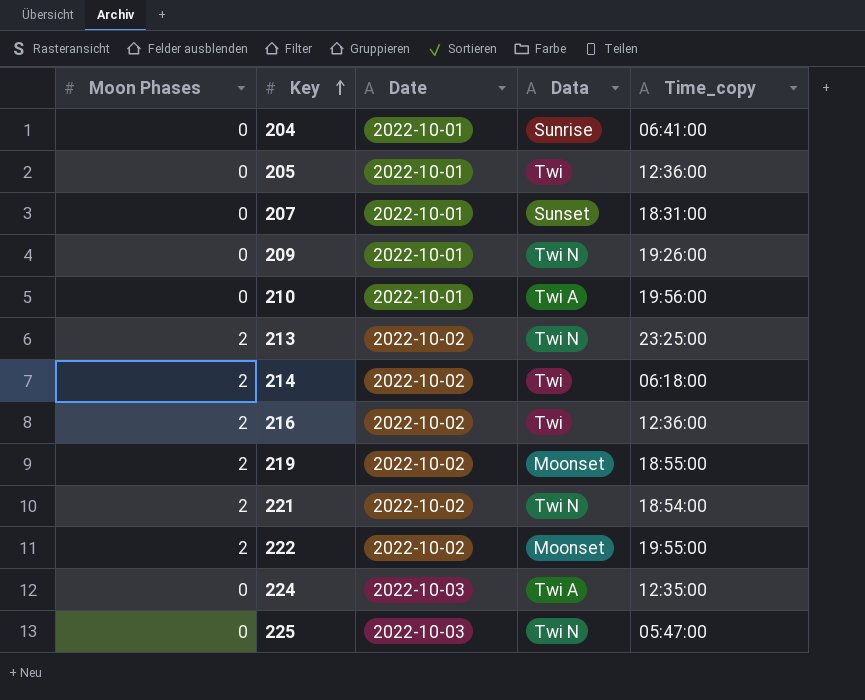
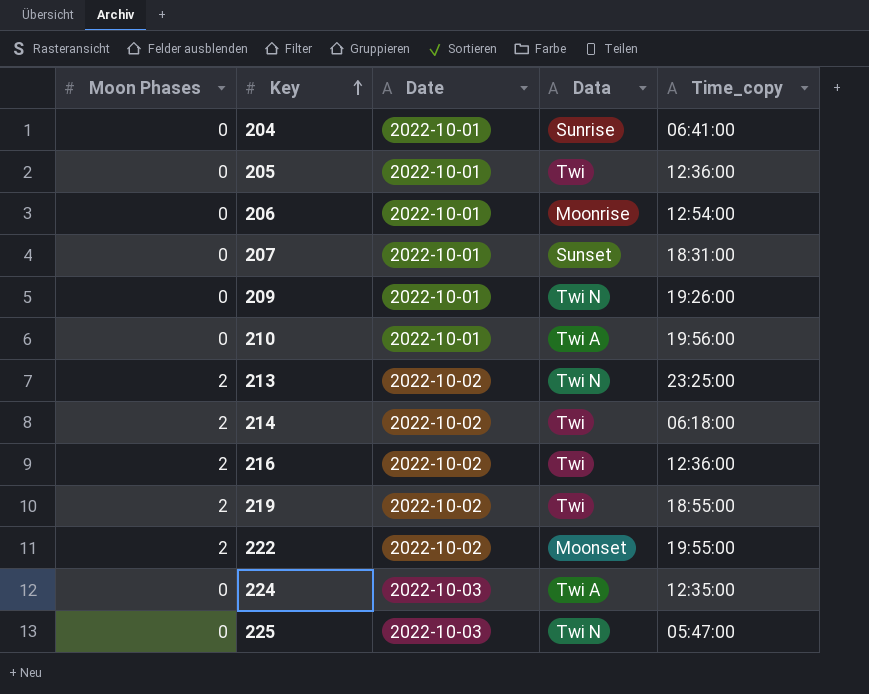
row 221: 2 | 2022-10-02 | Twi N | 18:54:00 -> none
row 206: none -> 0 | 2022-10-01 | Moonrise | 12:54:00
219 | Data: Moonset -> Twi

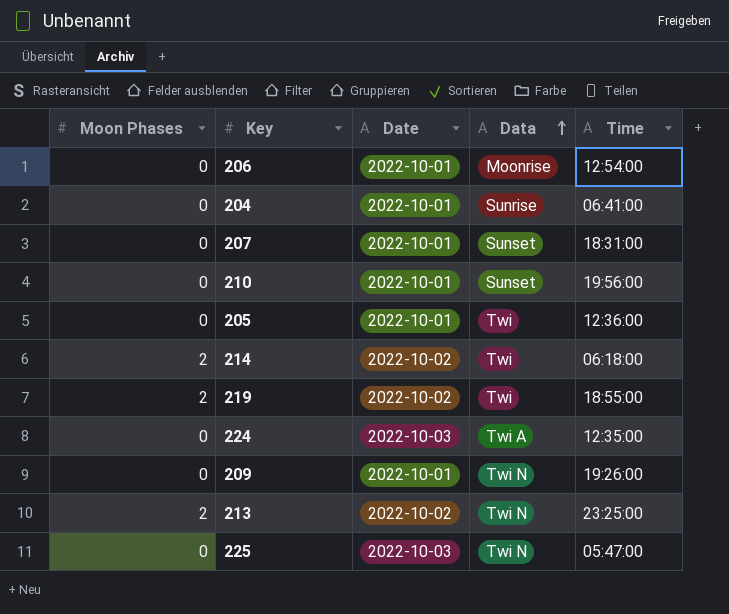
row order: Key ascending -> Data ascending
column name: Time_copy -> Time
row 216: 2 | 2022-10-02 | Twi | 12:36:00 -> none
row 222: 2 | 2022-10-02 | Moonset | 19:55:00 -> none
210 | Data: Twi A -> Sunset

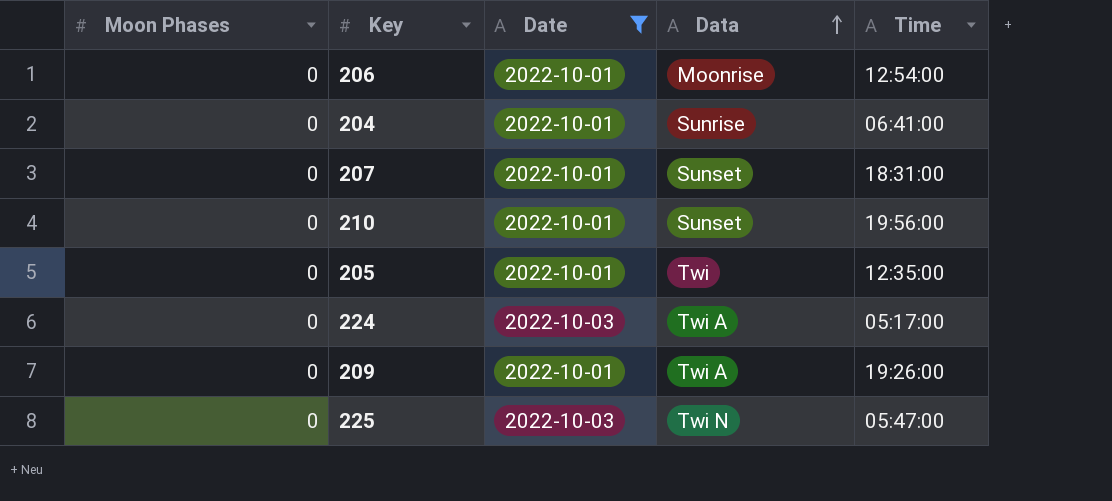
filter: none -> Date != 2022-10-02
205 | Time: 12:36:00 -> 12:35:00
224 | Time: 12:35:00 -> 05:17:00
209 | Data: Twi N -> Twi A

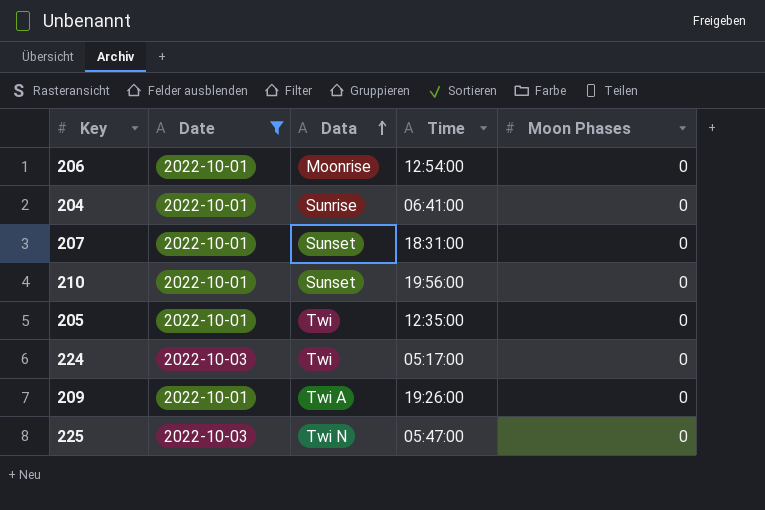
column Moon Phases | position: 1 -> 5
224 | Data: Twi A -> Twi

